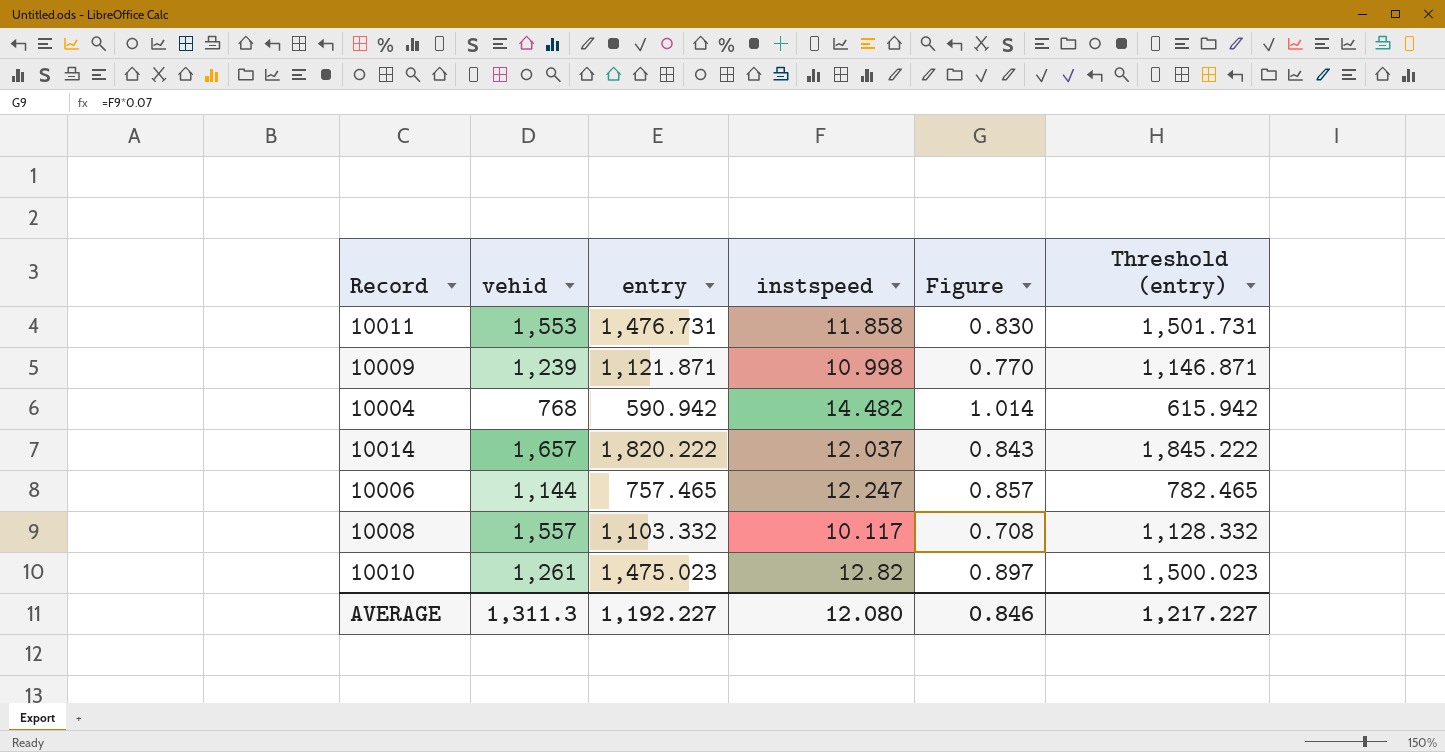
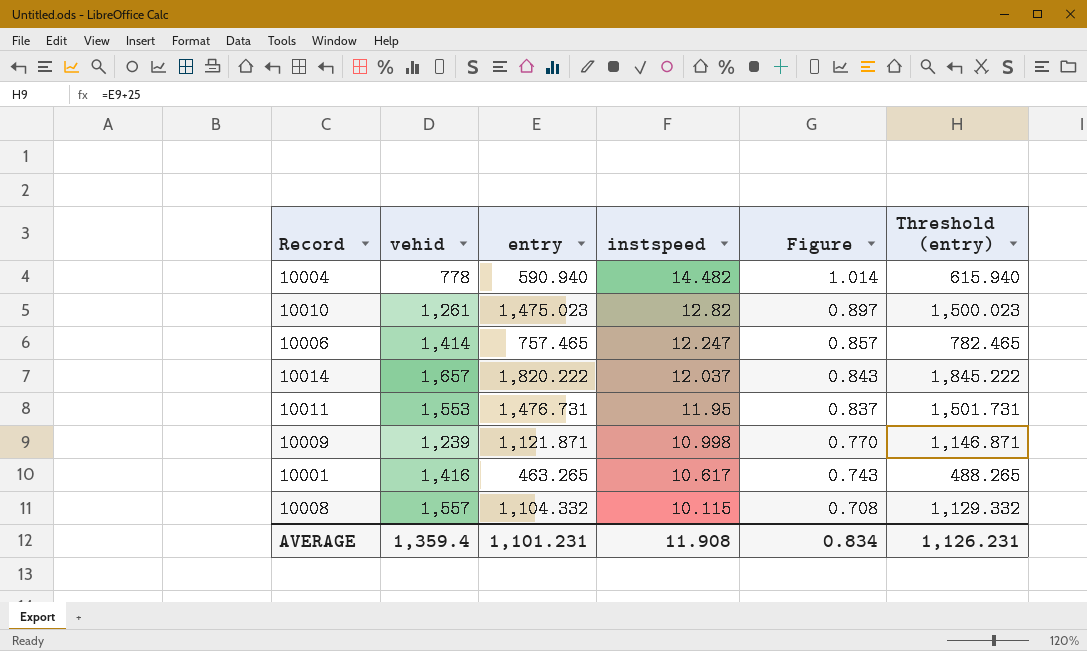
row order: none -> instspeed descending
10004 | vehid: 768 -> 778
10004 | entry: 590.942 -> 590.940
10004 | Threshold (entry): 615.942 -> 615.940
10006 | vehid: 1,144 -> 1,414
10011 | instspeed: 11.858 -> 11.95
10011 | Figure: 0.830 -> 0.837
row 10001: none -> 1,416 | 463.265 | 10.617 | 0.743 | 488.265
10008 | entry: 1,103.332 -> 1,104.332
10008 | instspeed: 10.117 -> 10.115
10008 | Threshold (entry): 1,128.332 -> 1,129.332
AVERAGE | vehid: 1,311.3 -> 1,359.4
AVERAGE | entry: 1,192.227 -> 1,101.231
AVERAGE | instspeed: 12.080 -> 11.908
AVERAGE | Figure: 0.846 -> 0.834
AVERAGE | Threshold (entry): 1,217.227 -> 1,126.231

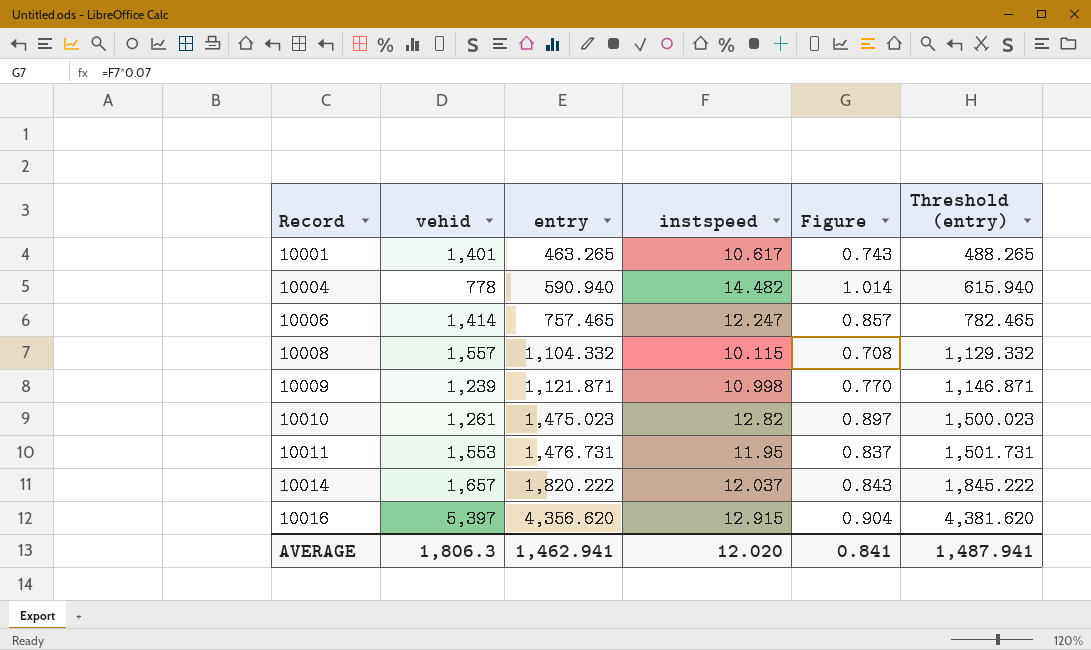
row order: instspeed descending -> Record ascending
10001 | vehid: 1,416 -> 1,401
row 10016: none -> 5,397 | 4,356.620 | 12.915 | 0.904 | 4,381.620
AVERAGE | vehid: 1,359.4 -> 1,806.3
AVERAGE | entry: 1,101.231 -> 1,462.941
AVERAGE | instspeed: 11.908 -> 12.020
AVERAGE | Figure: 0.834 -> 0.841
AVERAGE | Threshold (entry): 1,126.231 -> 1,487.941

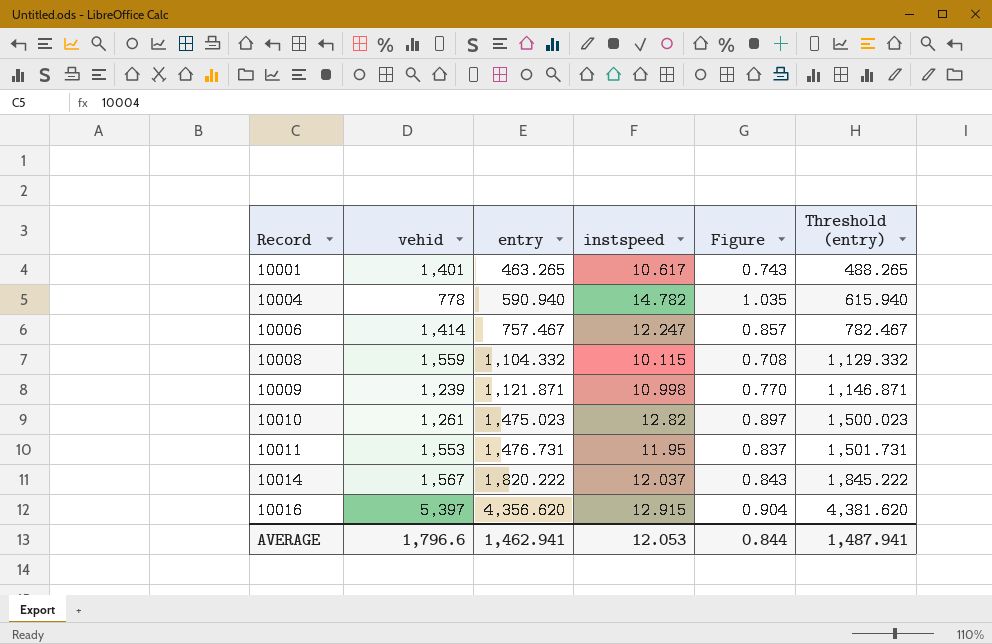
10004 | instspeed: 14.482 -> 14.782
10004 | Figure: 1.014 -> 1.035
10006 | entry: 757.465 -> 757.467
10006 | Threshold (entry): 782.465 -> 782.467
10008 | vehid: 1,557 -> 1,559
10014 | vehid: 1,657 -> 1,567
AVERAGE | vehid: 1,806.3 -> 1,796.6
AVERAGE | instspeed: 12.020 -> 12.053
AVERAGE | Figure: 0.841 -> 0.844

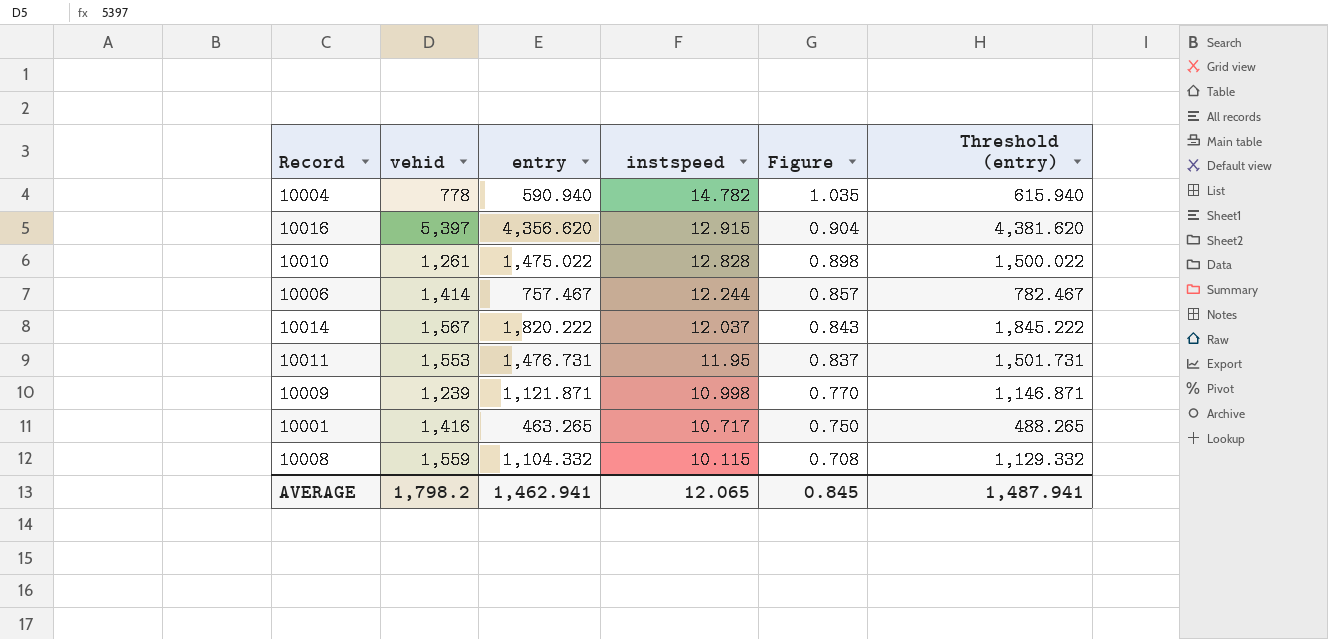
row order: Record ascending -> instspeed descending
10010 | entry: 1,475.023 -> 1,475.022
10010 | instspeed: 12.82 -> 12.828
10010 | Figure: 0.897 -> 0.898
10010 | Threshold (entry): 1,500.023 -> 1,500.022
10006 | instspeed: 12.247 -> 12.244
10001 | vehid: 1,401 -> 1,416
10001 | instspeed: 10.617 -> 10.717
10001 | Figure: 0.743 -> 0.750
AVERAGE | vehid: 1,796.6 -> 1,798.2
AVERAGE | instspeed: 12.053 -> 12.065
AVERAGE | Figure: 0.844 -> 0.845

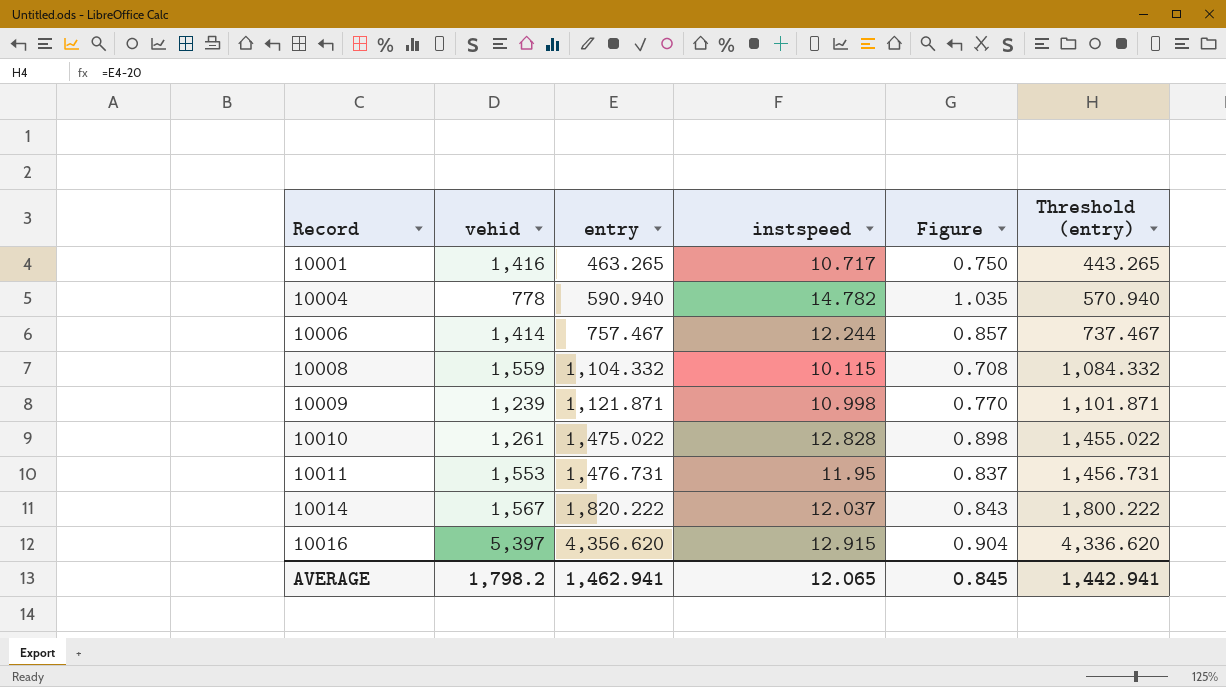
row order: instspeed descending -> Record ascending
column Threshold (entry) | formula: [entry] + 25 -> [entry] - 20
AVERAGE | Threshold (entry): 1,487.941 -> 1,442.941

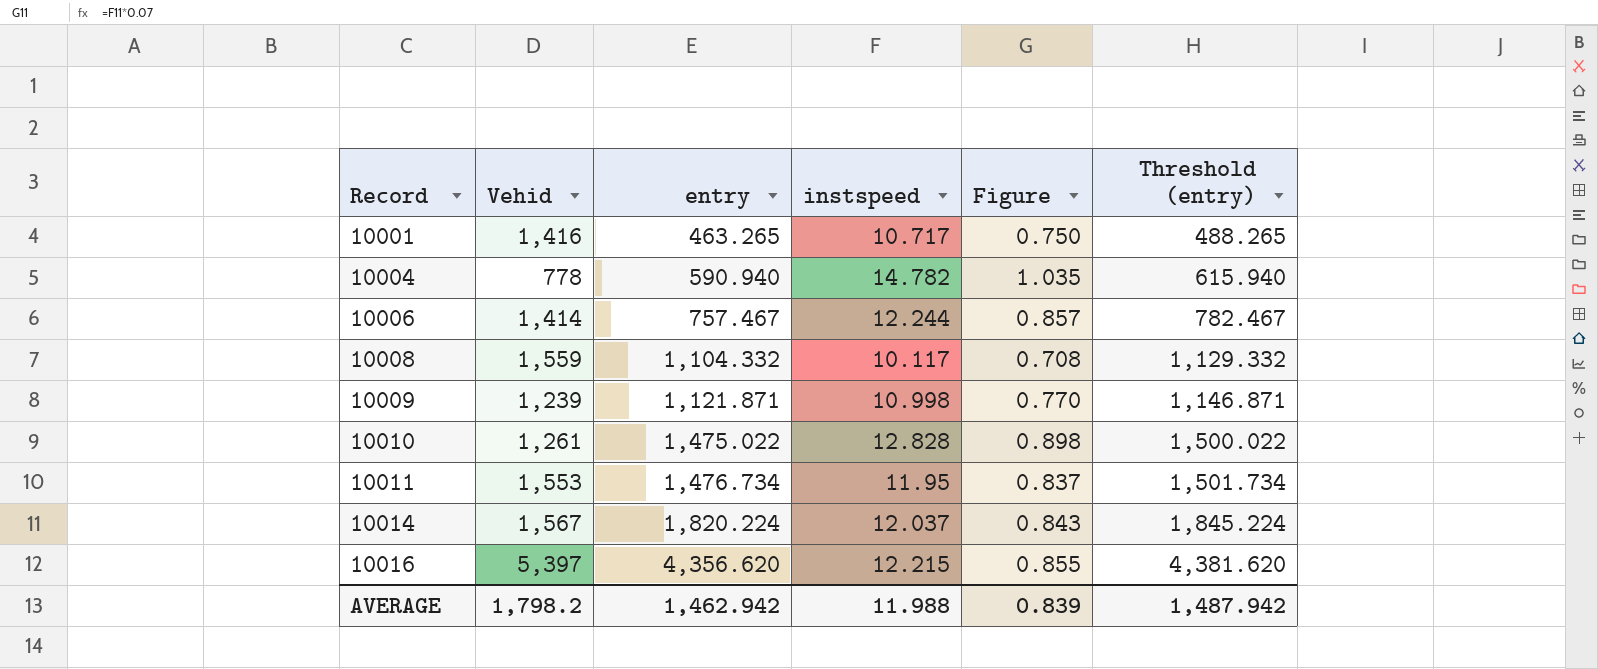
column name: vehid -> Vehid
column Threshold (entry) | formula: [entry] - 20 -> [entry] + 25
10008 | instspeed: 10.115 -> 10.117
10011 | entry: 1,476.731 -> 1,476.734
10014 | entry: 1,820.222 -> 1,820.224
10016 | instspeed: 12.915 -> 12.215
10016 | Figure: 0.904 -> 0.855
AVERAGE | entry: 1,462.941 -> 1,462.942
AVERAGE | instspeed: 12.065 -> 11.988
AVERAGE | Figure: 0.845 -> 0.839
AVERAGE | Threshold (entry): 1,442.941 -> 1,487.942

